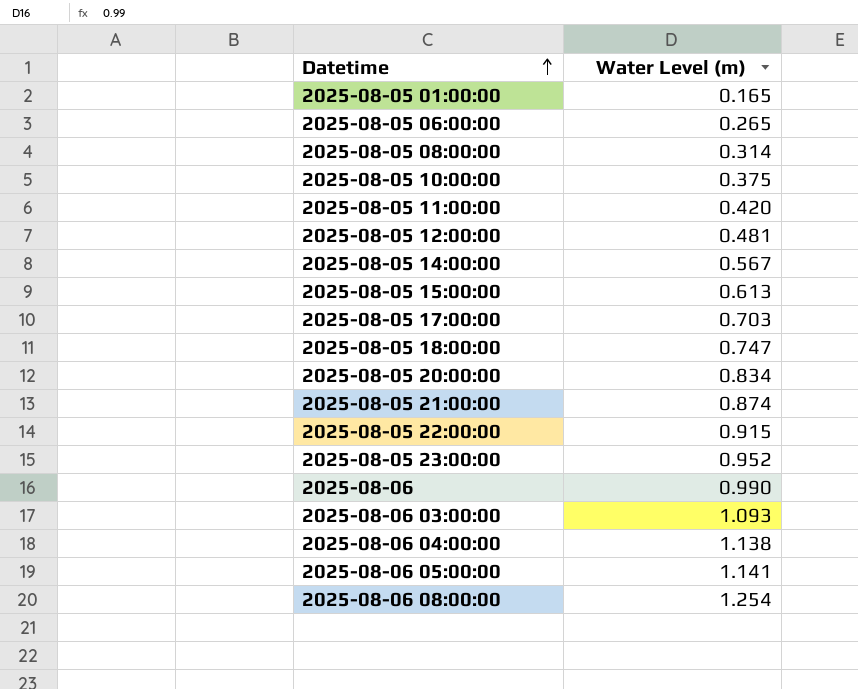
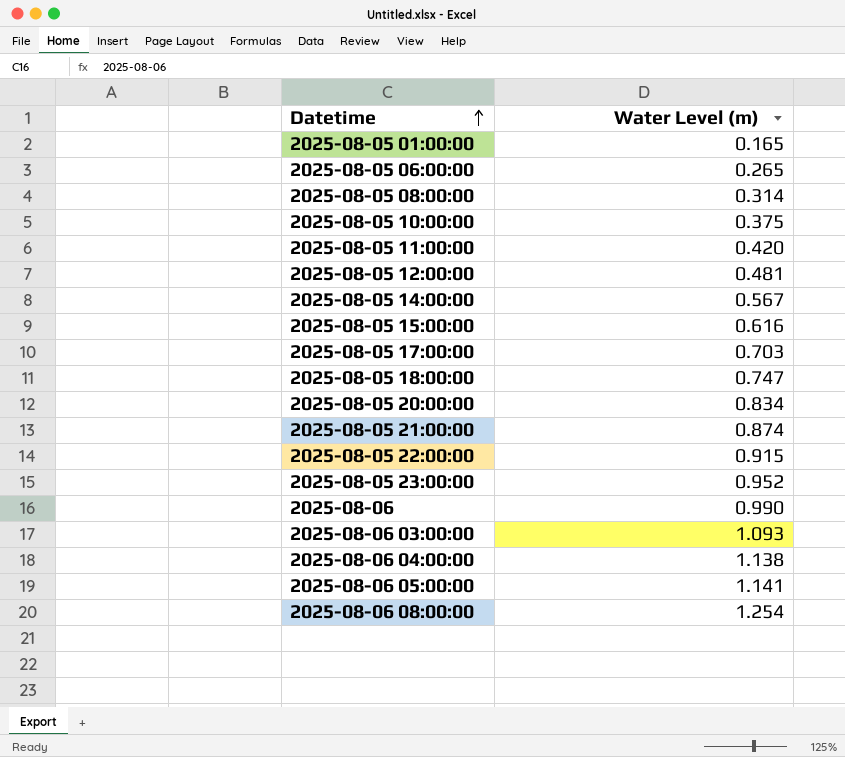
2025-08-05 15:00:00 | Water Level (m): 0.613 -> 0.616

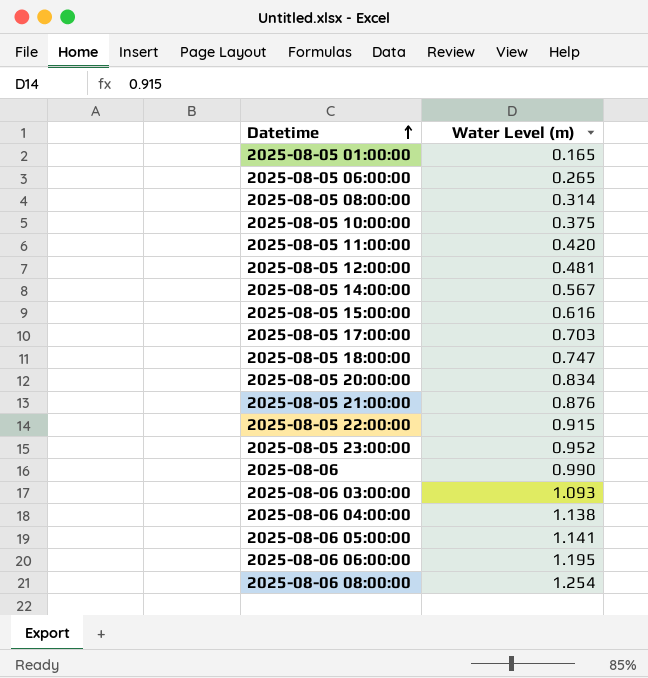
2025-08-05 21:00:00 | Water Level (m): 0.874 -> 0.876
row 2025-08-06 06:00:00: none -> 1.195

